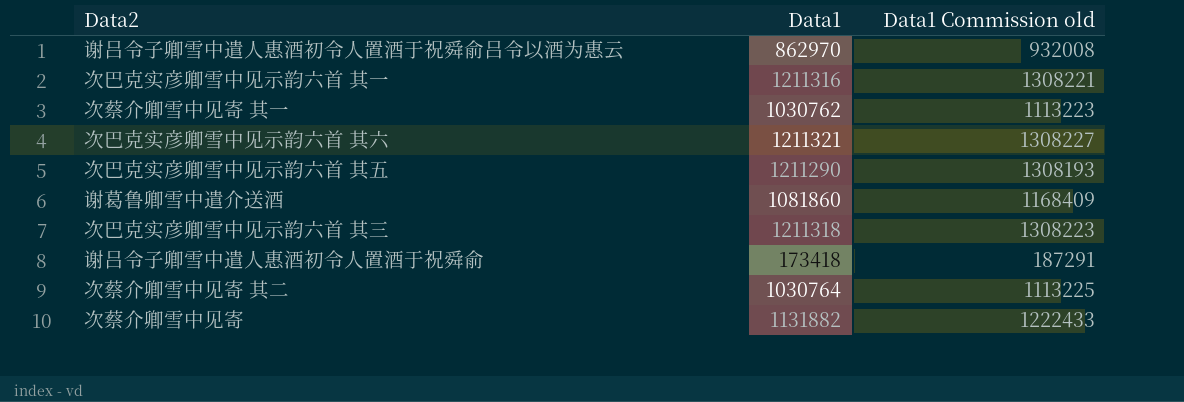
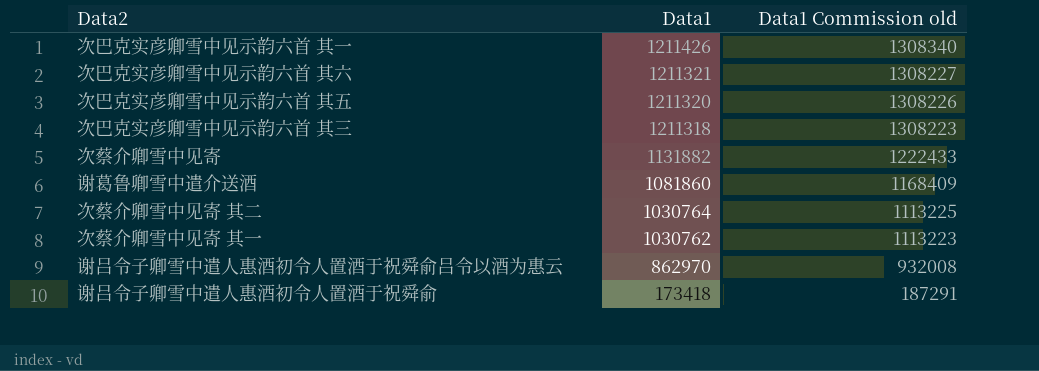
row order: none -> Data1 descending
次巴克实彦卿雪中见示韵六首 其一 | Data1: 1211316 -> 1211426
次巴克实彦卿雪中见示韵六首 其一 | Data1 Commission old: 1308221 -> 1308340
次巴克实彦卿雪中见示韵六首 其五 | Data1: 1211290 -> 1211320
次巴克实彦卿雪中见示韵六首 其五 | Data1 Commission old: 1308193 -> 1308226

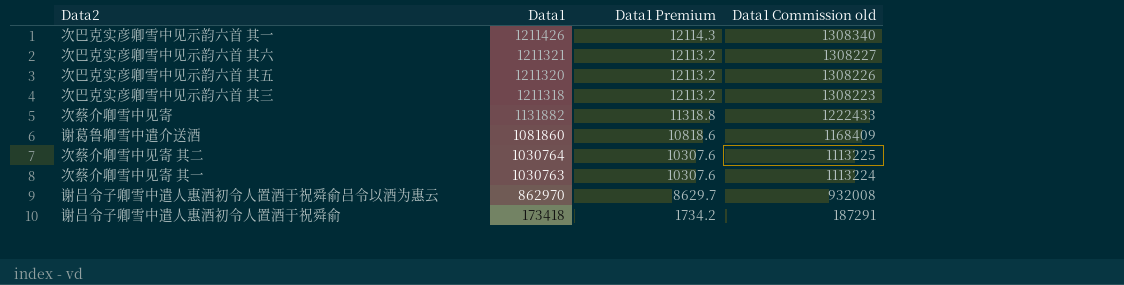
column Data1 Premium | formula: none -> [Data1] * 0.01
次蔡介卿雪中见寄 其一 | Data1: 1030762 -> 1030763
次蔡介卿雪中见寄 其一 | Data1 Commission old: 1113223 -> 1113224

